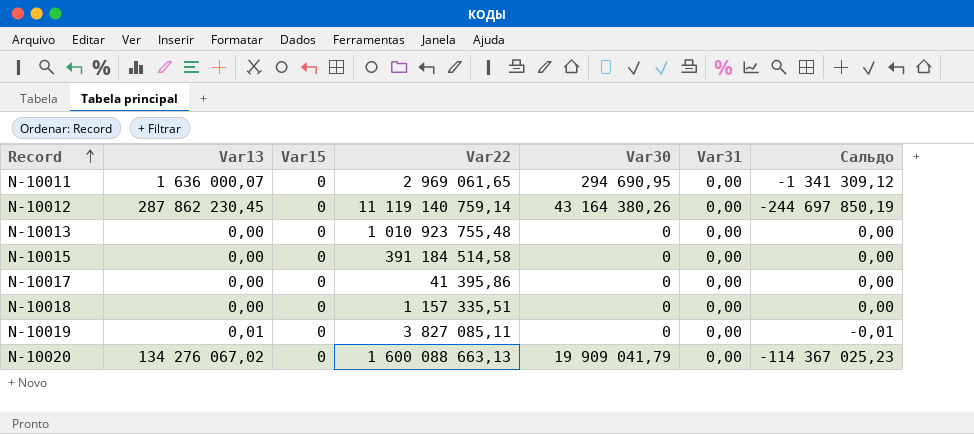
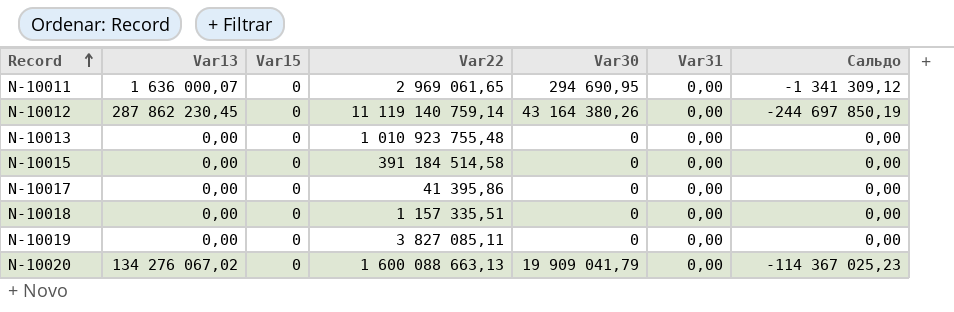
N-10019 | Var13: 0,01 -> 0,00
N-10019 | Сальдо: -0,01 -> 0,00

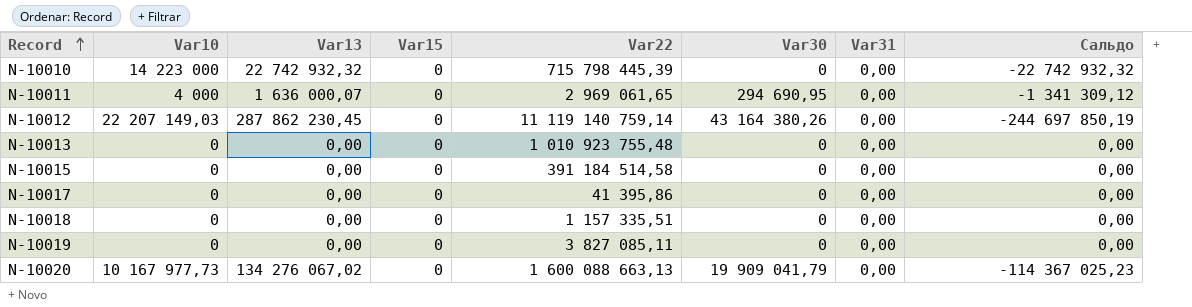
column Var10 | position: none -> 2
row N-10010: none -> 14 223 000 | 22 742 932,32 | 0 | 715 798 445,39 | 0 | 0,00 | -22 742 932,32

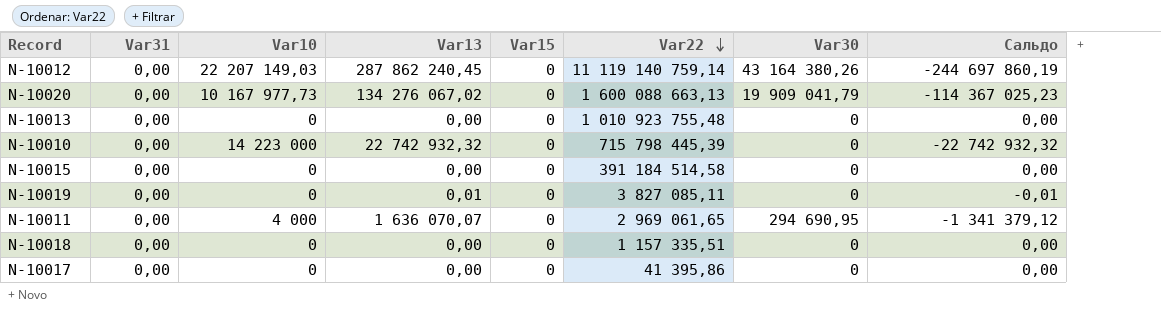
row order: Record ascending -> Var22 descending
column Var31 | position: 7 -> 2
N-10012 | Var13: 287 862 230,45 -> 287 862 240,45
N-10012 | Сальдо: -244 697 850,19 -> -244 697 860,19
N-10019 | Var13: 0,00 -> 0,01
N-10019 | Сальдо: 0,00 -> -0,01
N-10011 | Var13: 1 636 000,07 -> 1 636 070,07
N-10011 | Сальдо: -1 341 309,12 -> -1 341 379,12

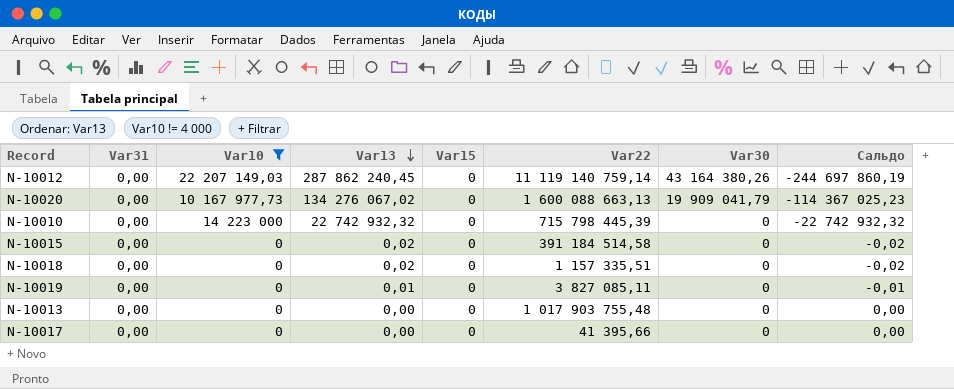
filter: none -> Var10 != 4 000
row order: Var22 descending -> Var13 descending
N-10015 | Var13: 0,00 -> 0,02
N-10015 | Сальдо: 0,00 -> -0,02
N-10018 | Var13: 0,00 -> 0,02
N-10018 | Сальдо: 0,00 -> -0,02
N-10013 | Var22: 1 010 923 755,48 -> 1 017 903 755,48
N-10017 | Var22: 41 395,86 -> 41 395,66

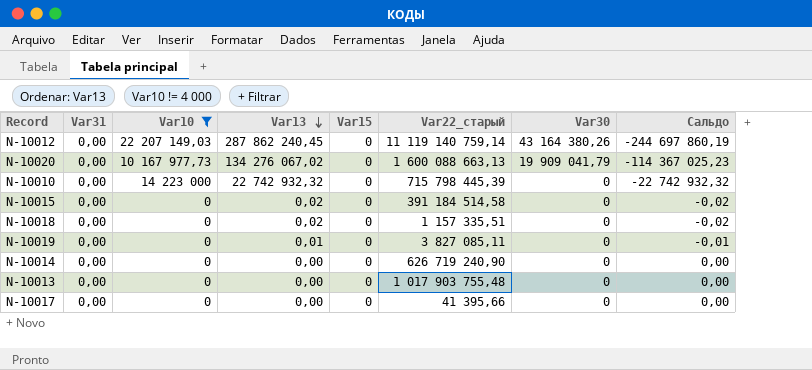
column name: Var22 -> Var22_старый
row N-10014: none -> 0,00 | 0 | 0,00 | 0 | 626 719 240,90 | 0 | 0,00

